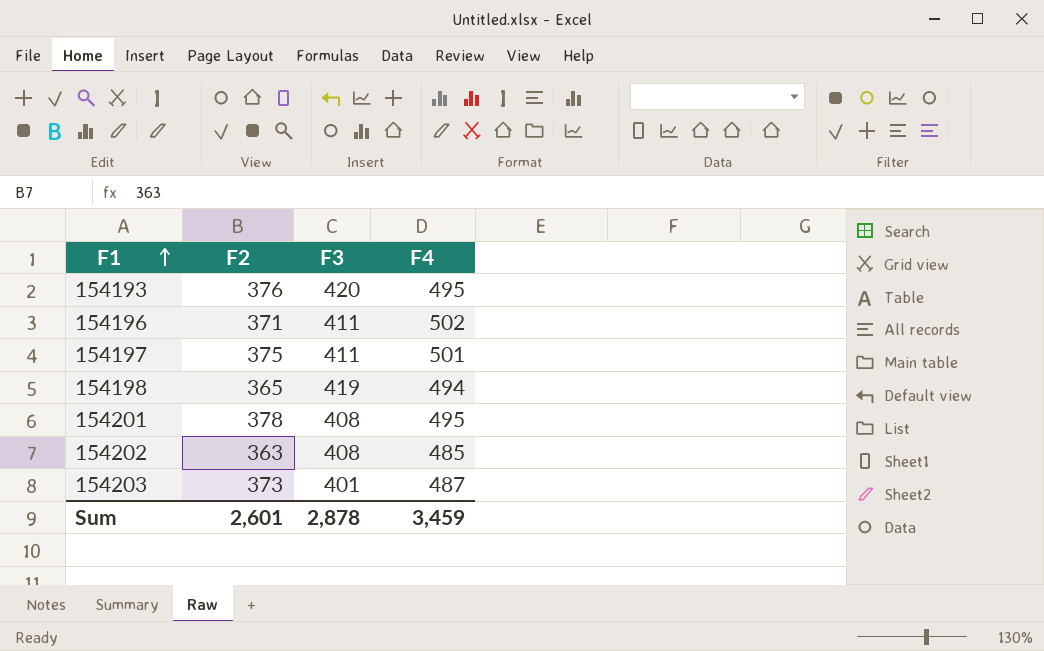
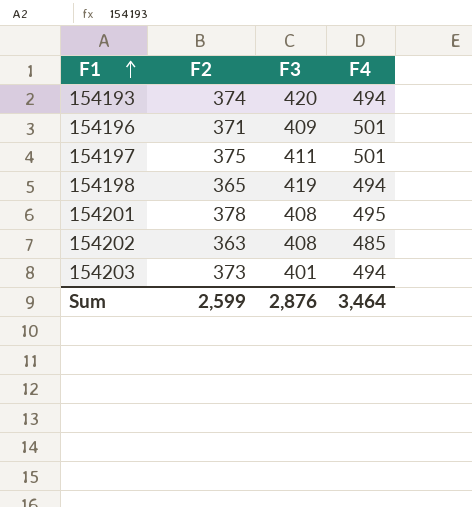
154193 | F2: 376 -> 374
154193 | F4: 495 -> 494
154196 | F3: 411 -> 409
154196 | F4: 502 -> 501
154203 | F4: 487 -> 494
Sum | F2: 2,601 -> 2,599
Sum | F3: 2,878 -> 2,876
Sum | F4: 3,459 -> 3,464

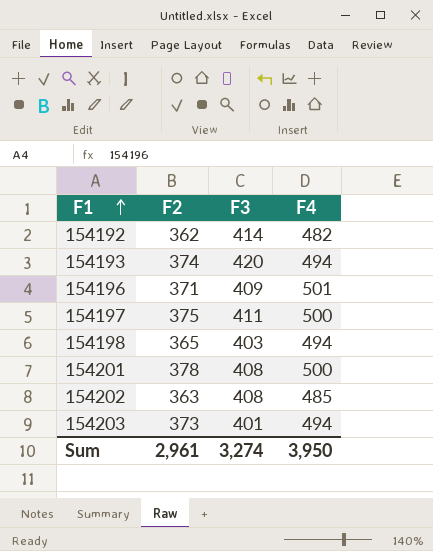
row 154192: none -> 362 | 414 | 482
154197 | F4: 501 -> 500
154198 | F3: 419 -> 403
154201 | F4: 495 -> 500
Sum | F2: 2,599 -> 2,961
Sum | F3: 2,876 -> 3,274
Sum | F4: 3,464 -> 3,950

